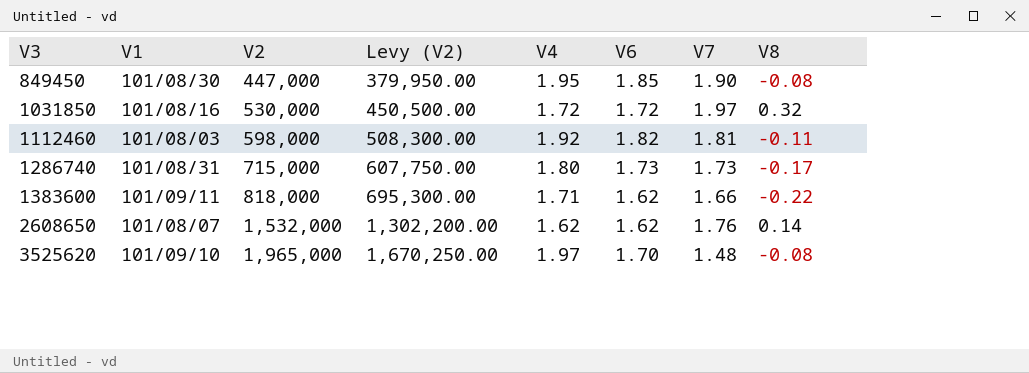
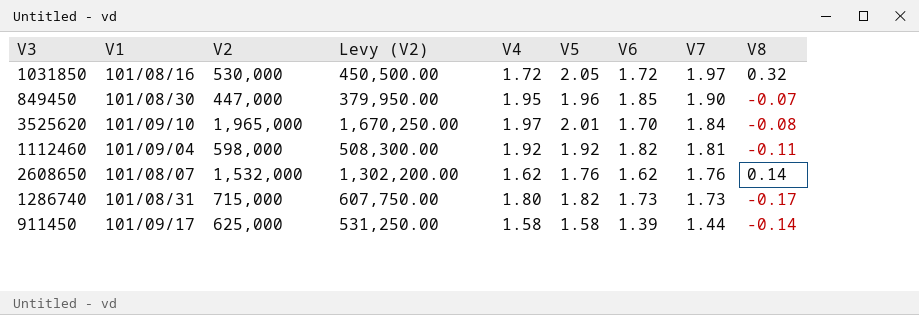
row order: V3 ascending -> V7 descending
column V5 | position: none -> 6
row 1383600: 101/09/11 | 818,000 | 695,300.00 | 1.71 | 1.62 | 1.66 | -0.22 -> none
849450 | V8: -0.08 -> -0.07
3525620 | V7: 1.48 -> 1.84
1112460 | V1: 101/08/03 -> 101/09/04
row 911450: none -> 101/09/17 | 625,000 | 531,250.00 | 1.58 | 1.58 | 1.39 | 1.44 | -0.14

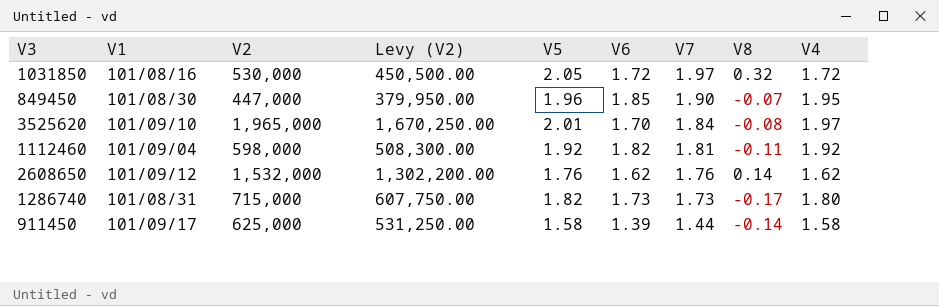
column V4 | position: 5 -> 9
2608650 | V1: 101/08/07 -> 101/09/12

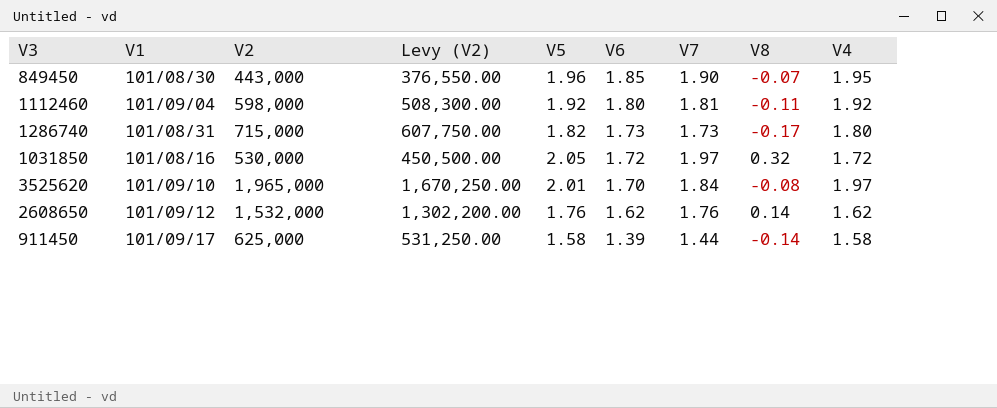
row order: V7 descending -> V6 descending
849450 | V2: 447,000 -> 443,000
849450 | Levy (V2): 379,950.00 -> 376,550.00
1112460 | V6: 1.82 -> 1.80

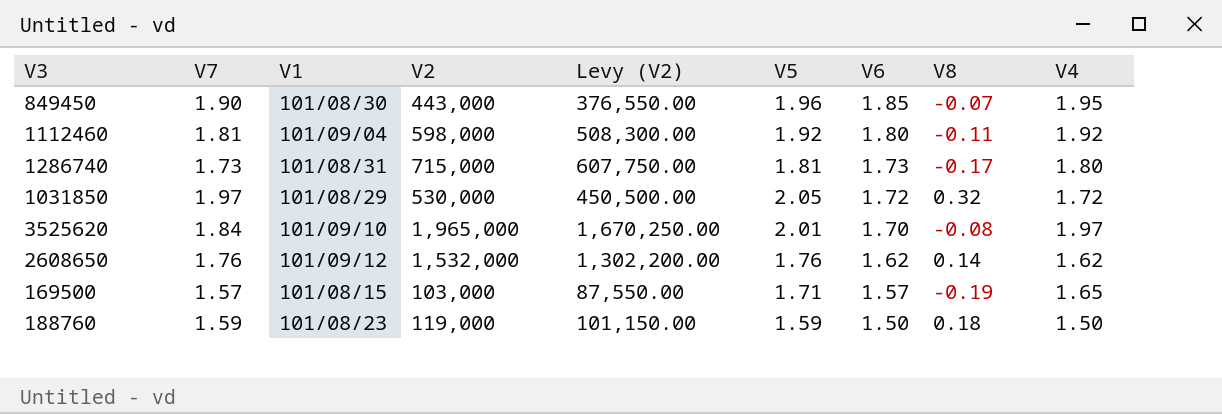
column V7 | position: 7 -> 2
row 911450: 101/09/17 | 625,000 | 531,250.00 | 1.58 | 1.39 | 1.44 | -0.14 | 1.58 -> none
1286740 | V5: 1.82 -> 1.81
1031850 | V1: 101/08/16 -> 101/08/29
row 169500: none -> 1.57 | 101/08/15 | 103,000 | 87,550.00 | 1.71 | 1.57 | -0.19 | 1.65
row 188760: none -> 1.59 | 101/08/23 | 119,000 | 101,150.00 | 1.59 | 1.50 | 0.18 | 1.50

